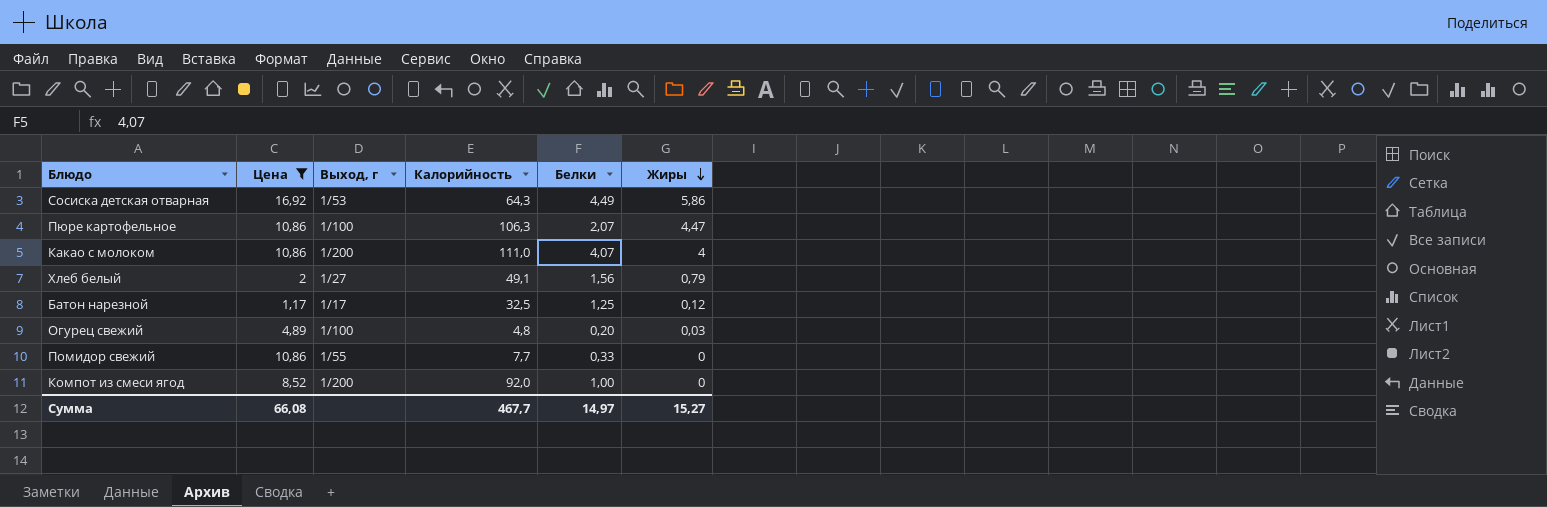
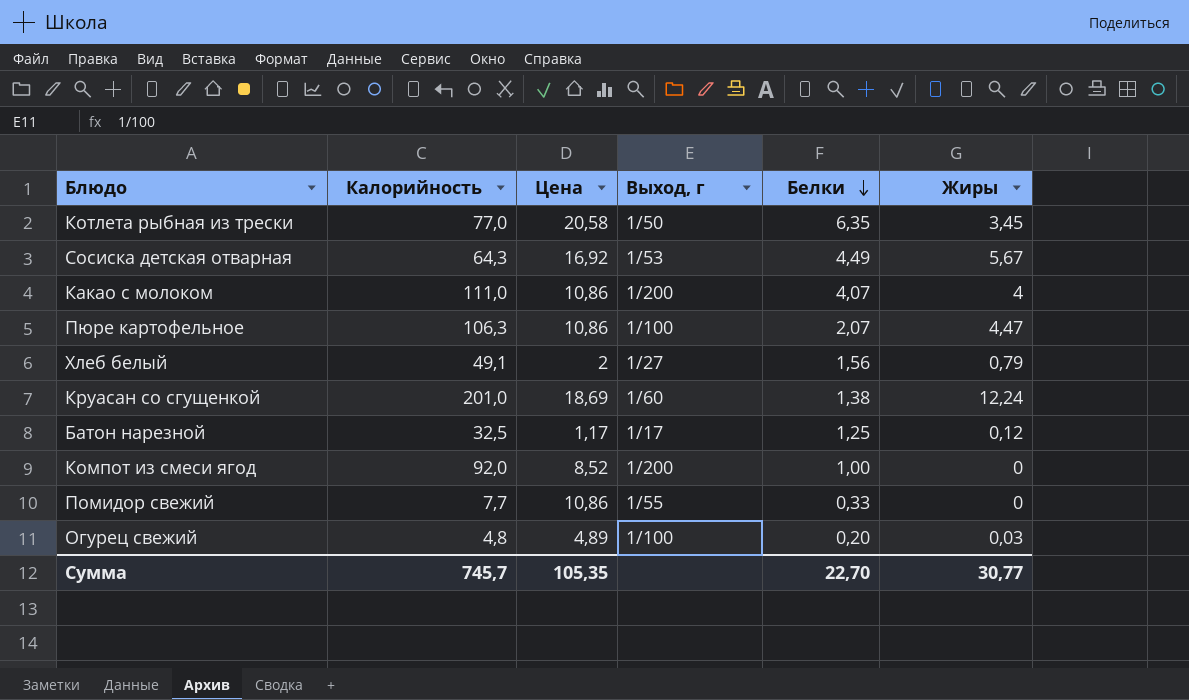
filter: Цена <= 16,92 -> none
row order: Жиры descending -> Белки descending
column Калорийность | position: 4 -> 2
Сосиска детская отварная | Жиры: 5,86 -> 5,67
Сумма | Калорийность: 467,7 -> 745,7
Сумма | Цена: 66,08 -> 105,35
Сумма | Белки: 14,97 -> 22,70
Сумма | Жиры: 15,27 -> 30,77

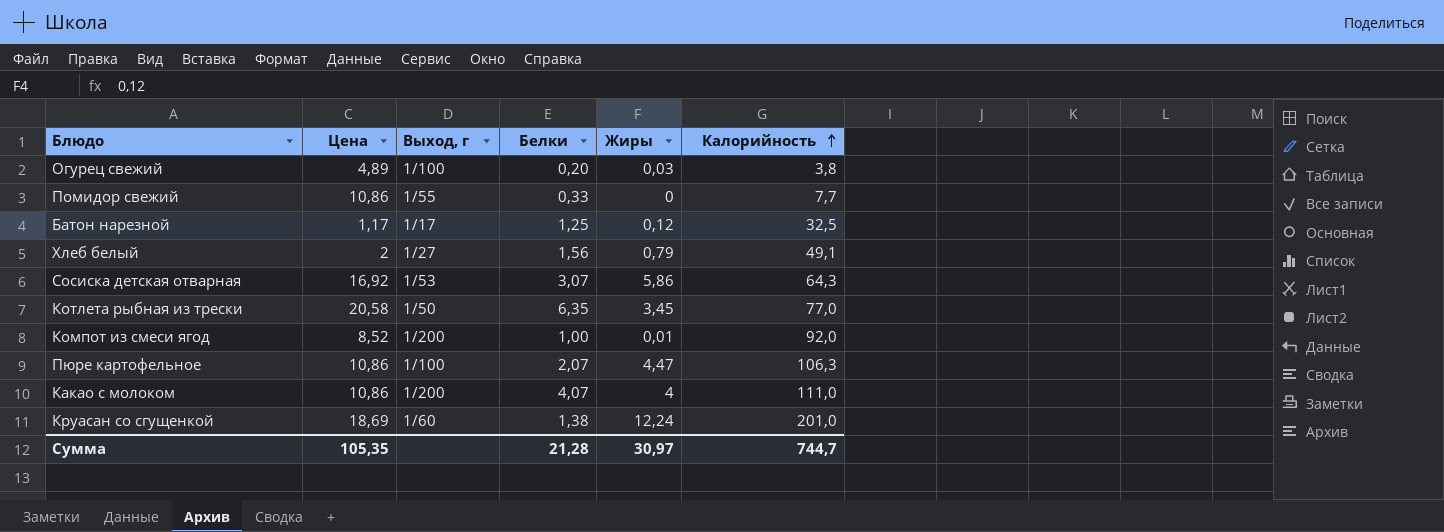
row order: Белки descending -> Калорийность ascending
column Калорийность | position: 2 -> 6
Огурец свежий | Калорийность: 4,8 -> 3,8
Сосиска детская отварная | Белки: 4,49 -> 3,07
Сосиска детская отварная | Жиры: 5,67 -> 5,86
Компот из смеси ягод | Жиры: 0 -> 0,01
Сумма | Белки: 22,70 -> 21,28
Сумма | Жиры: 30,77 -> 30,97
Сумма | Калорийность: 745,7 -> 744,7

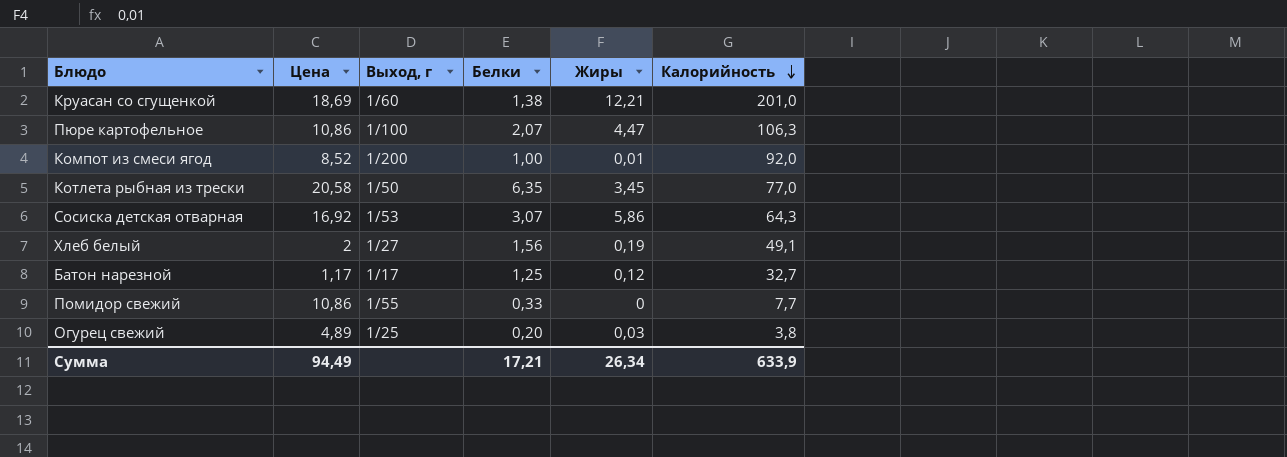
row order: Калорийность ascending -> Калорийность descending
row Какао с молоком: 10,86 | 1/200 | 4,07 | 4 | 111,0 -> none
Круасан со сгущенкой | Жиры: 12,24 -> 12,21
Хлеб белый | Жиры: 0,79 -> 0,19
Батон нарезной | Калорийность: 32,5 -> 32,7
Огурец свежий | Выход, г: 1/100 -> 1/25
Сумма | Цена: 105,35 -> 94,49
Сумма | Белки: 21,28 -> 17,21
Сумма | Жиры: 30,97 -> 26,34
Сумма | Калорийность: 744,7 -> 633,9

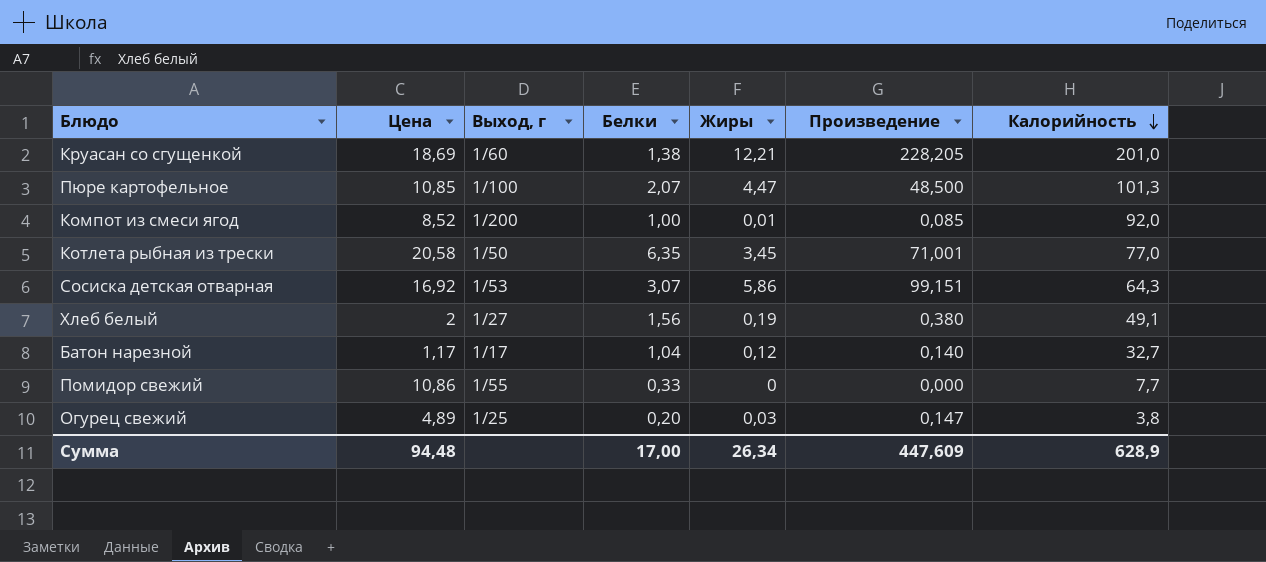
column Произведение | formula: none -> [Цена] * [Жиры]
Пюре картофельное | Цена: 10,86 -> 10,85
Пюре картофельное | Калорийность: 106,3 -> 101,3
Батон нарезной | Белки: 1,25 -> 1,04
Сумма | Цена: 94,49 -> 94,48
Сумма | Белки: 17,21 -> 17,00
Сумма | Калорийность: 633,9 -> 628,9

